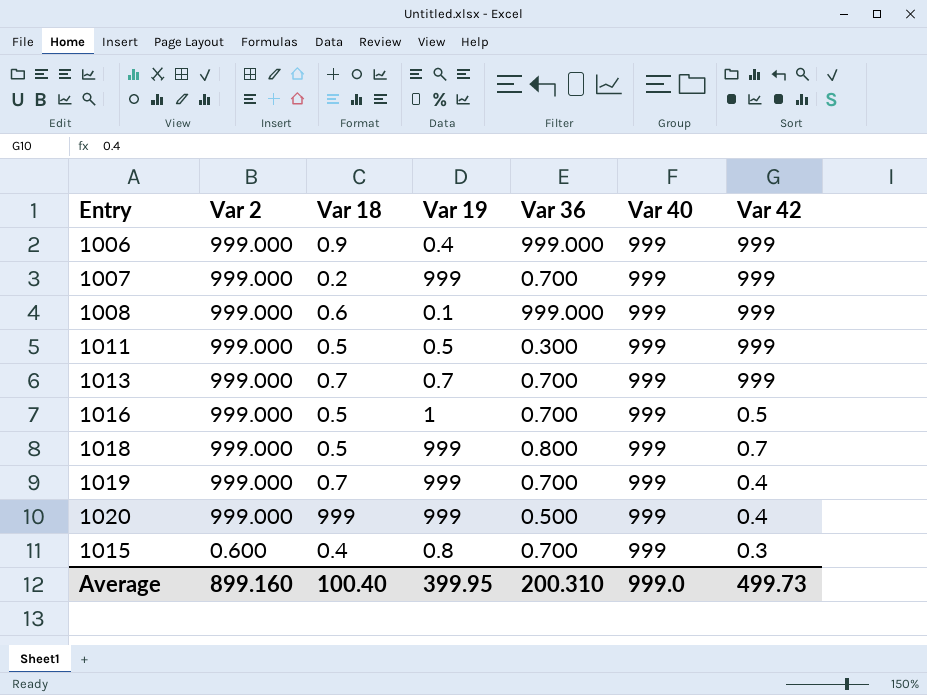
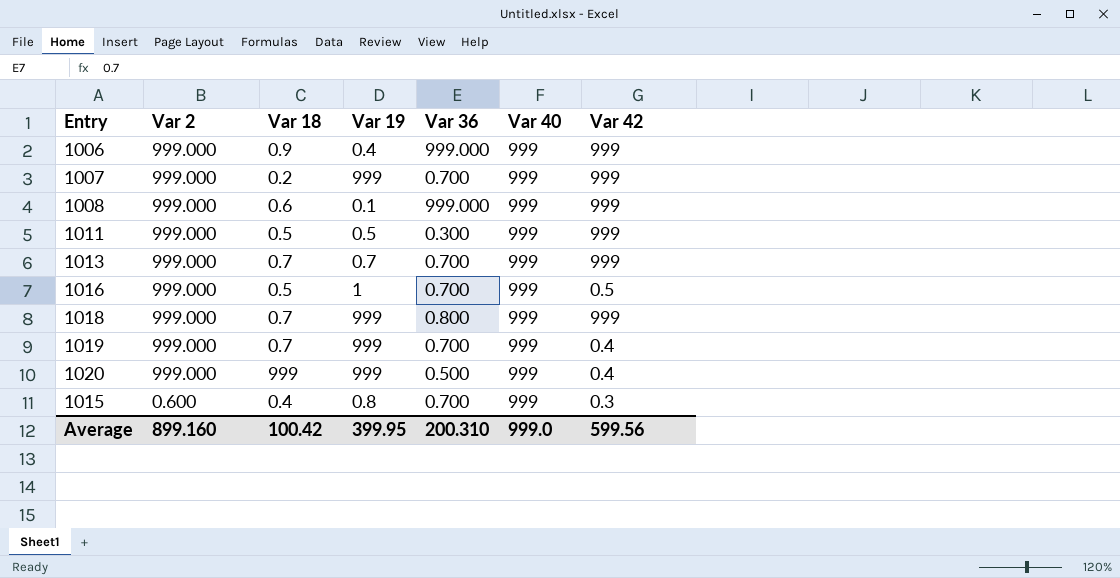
1018 | Var 18: 0.5 -> 0.7
1018 | Var 42: 0.7 -> 999
Average | Var 18: 100.40 -> 100.42
Average | Var 42: 499.73 -> 599.56

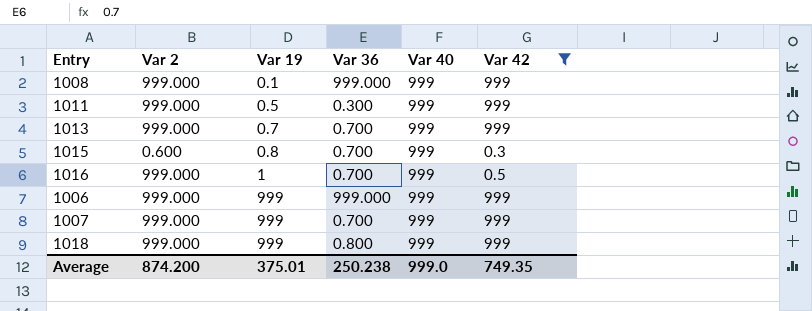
filter: none -> Var 42 != 0.4
row order: Var 2 descending -> Var 19 ascending
column Var 18 | position: 3 -> none
1006 | Var 19: 0.4 -> 999
Average | Var 2: 899.160 -> 874.200
Average | Var 19: 399.95 -> 375.01
Average | Var 36: 200.310 -> 250.238
Average | Var 42: 599.56 -> 749.35

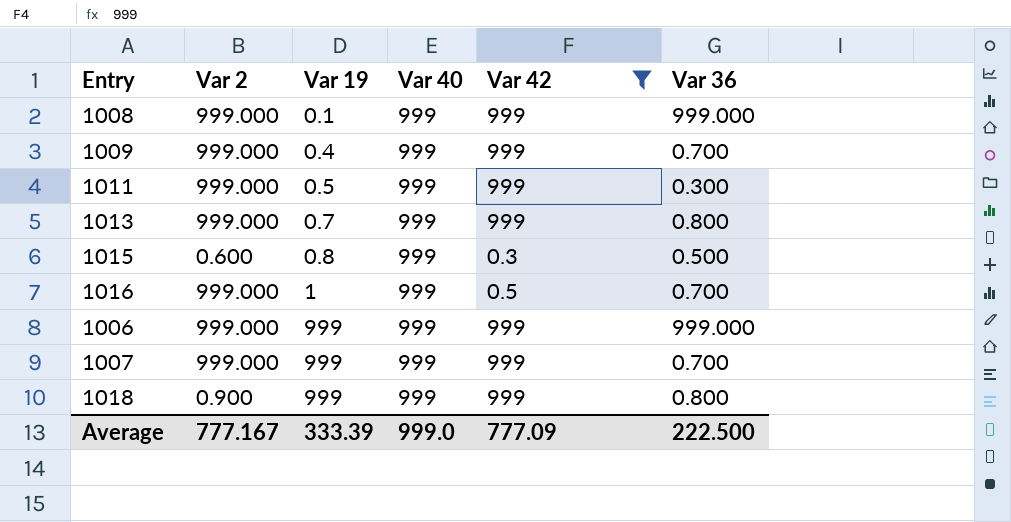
column Var 36 | position: 4 -> 6
row 1009: none -> 999.000 | 0.4 | 999 | 999 | 0.700
1013 | Var 36: 0.700 -> 0.800
1015 | Var 36: 0.700 -> 0.500
1018 | Var 2: 999.000 -> 0.900
Average | Var 2: 874.200 -> 777.167
Average | Var 19: 375.01 -> 333.39
Average | Var 42: 749.35 -> 777.09
Average | Var 36: 250.238 -> 222.500

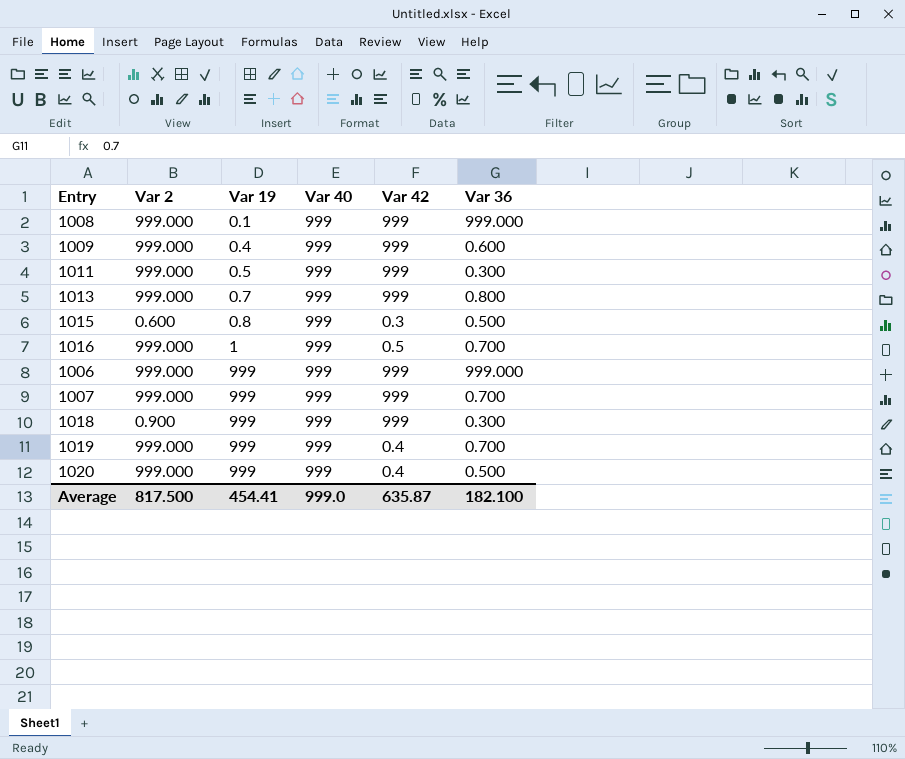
filter: Var 42 != 0.4 -> none
1009 | Var 36: 0.700 -> 0.600
1018 | Var 36: 0.800 -> 0.300
Average | Var 2: 777.167 -> 817.500
Average | Var 19: 333.39 -> 454.41
Average | Var 42: 777.09 -> 635.87
Average | Var 36: 222.500 -> 182.100

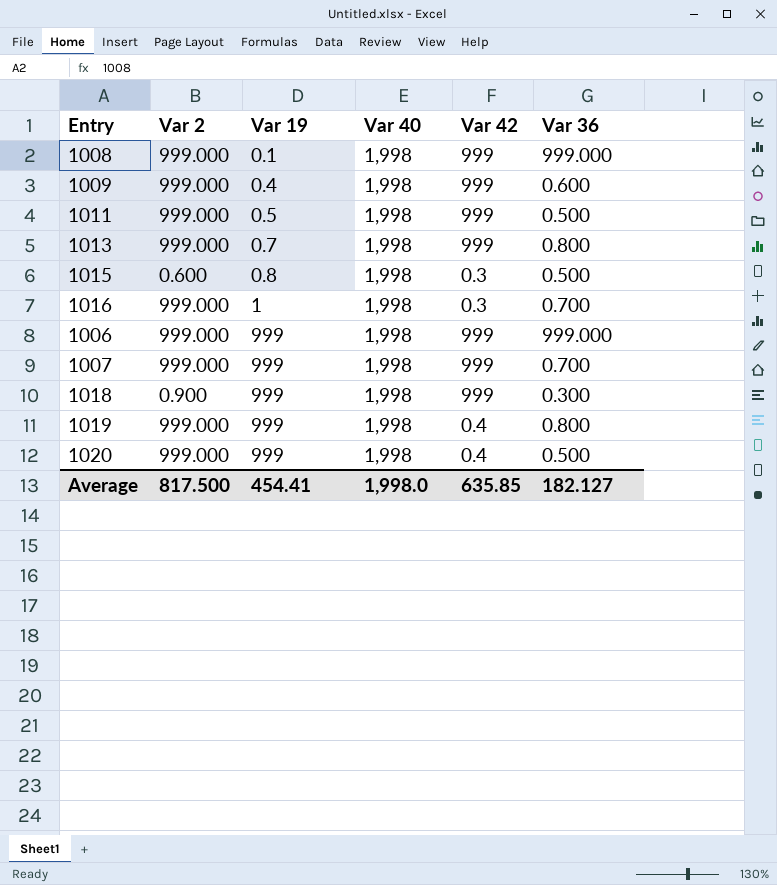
1008 | Var 40: 999 -> 1,998
1009 | Var 40: 999 -> 1,998
1011 | Var 40: 999 -> 1,998
1011 | Var 36: 0.300 -> 0.500
1013 | Var 40: 999 -> 1,998
1015 | Var 40: 999 -> 1,998
1016 | Var 40: 999 -> 1,998
1016 | Var 42: 0.5 -> 0.3
1006 | Var 40: 999 -> 1,998
1007 | Var 40: 999 -> 1,998
1018 | Var 40: 999 -> 1,998
1019 | Var 40: 999 -> 1,998
1019 | Var 36: 0.700 -> 0.800
1020 | Var 40: 999 -> 1,998
Average | Var 40: 999.0 -> 1,998.0
Average | Var 42: 635.87 -> 635.85
Average | Var 36: 182.100 -> 182.127

